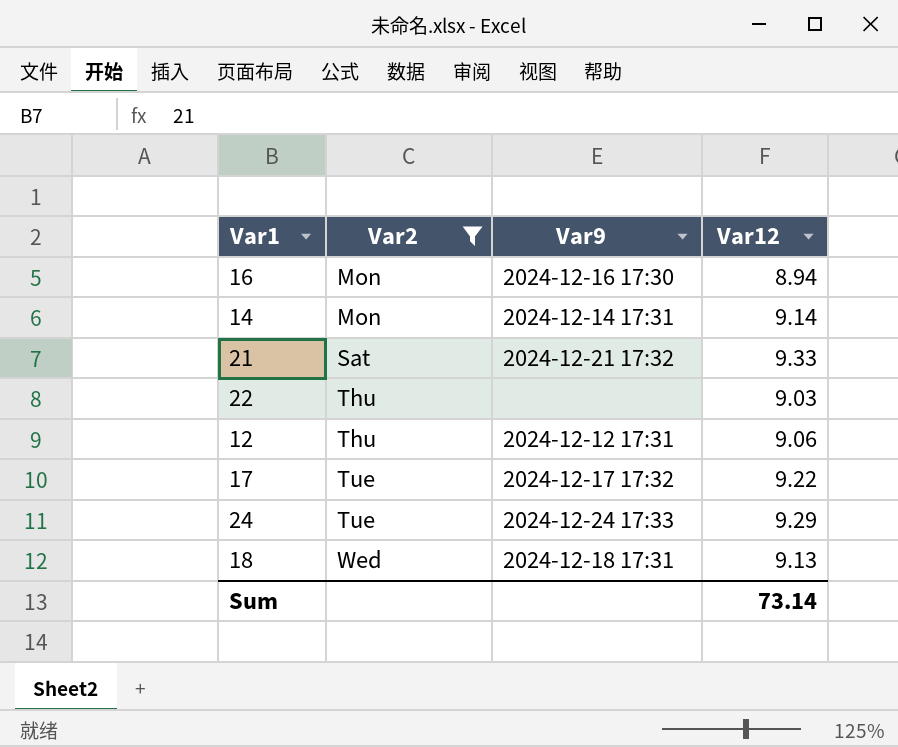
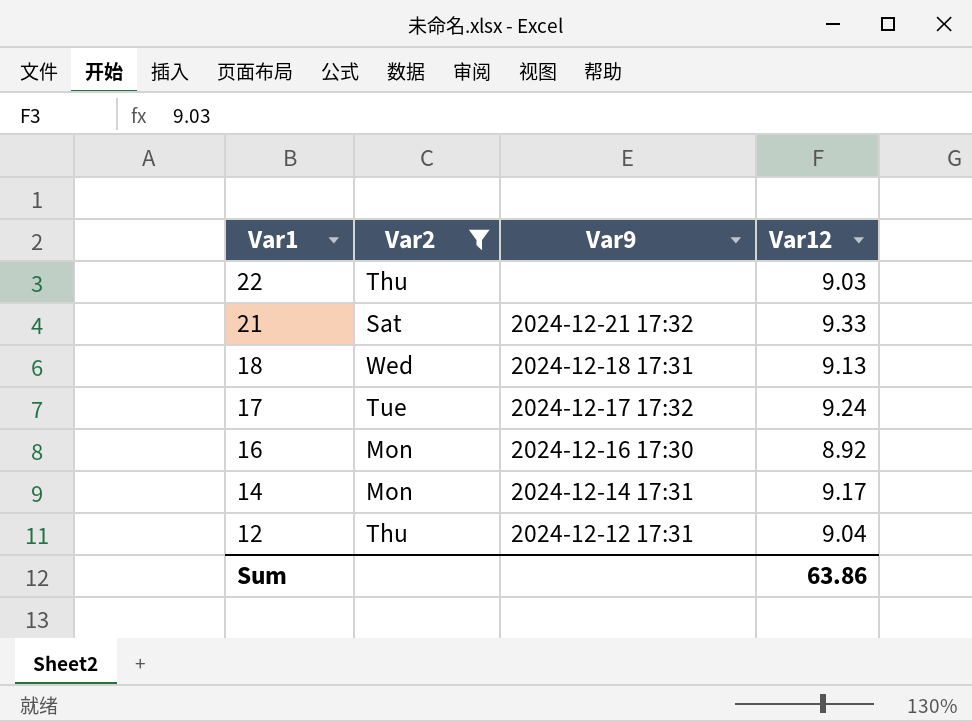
row order: Var2 ascending -> Var1 descending
row 24: Tue | 2024-12-24 17:33 | 9.29 -> none
17 | Var12: 9.22 -> 9.24
16 | Var12: 8.94 -> 8.92
14 | Var12: 9.14 -> 9.17
12 | Var12: 9.06 -> 9.04
Sum | Var12: 73.14 -> 63.86

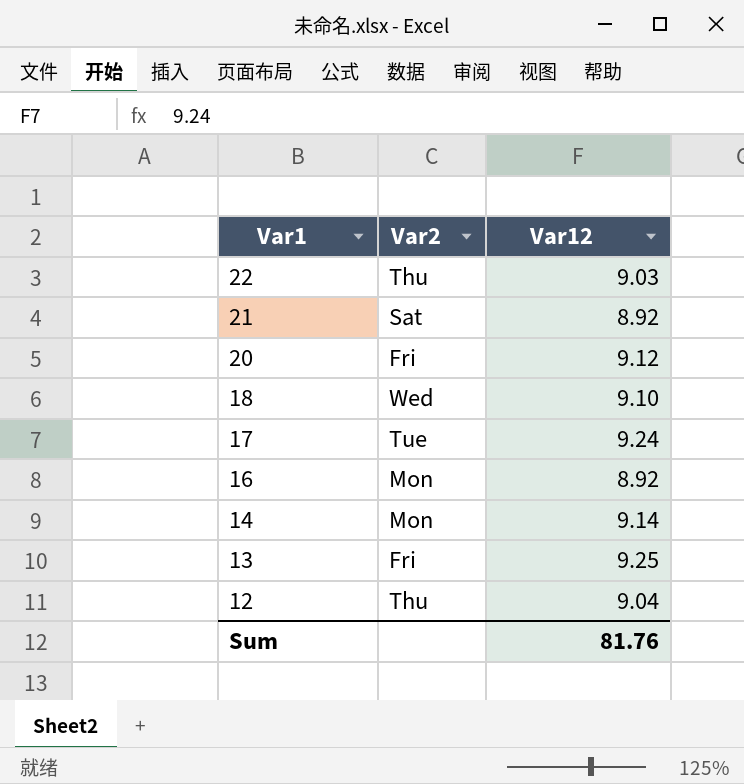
filter: Var2 != Fri -> none
column Var9 | position: 3 -> none
21 | Var12: 9.33 -> 8.92
18 | Var12: 9.13 -> 9.10
14 | Var12: 9.17 -> 9.14
Sum | Var12: 63.86 -> 81.76

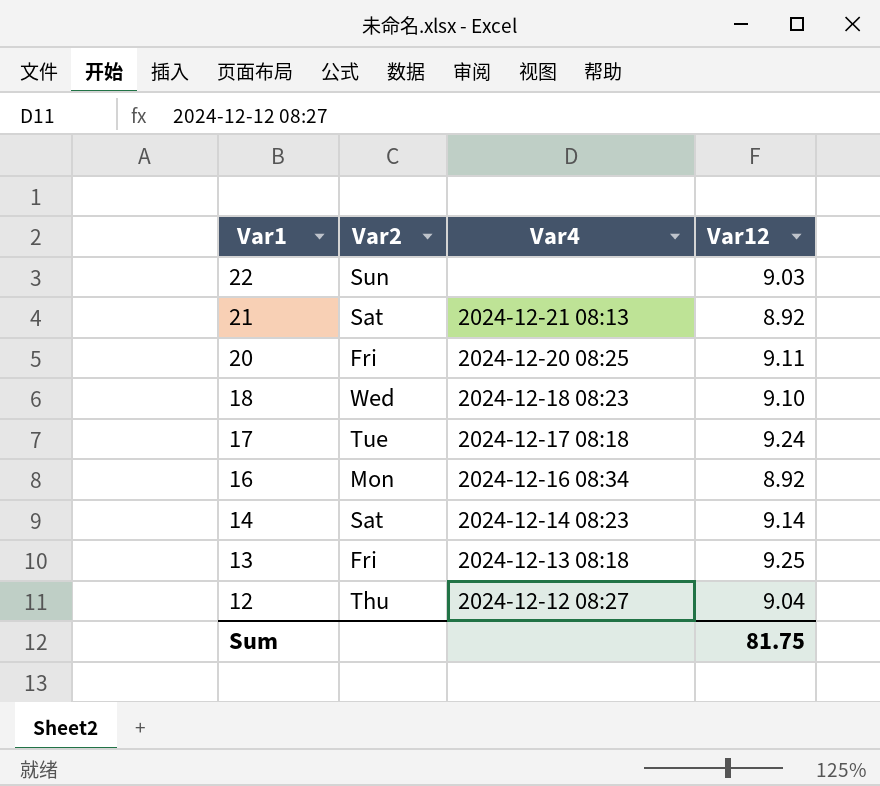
column Var4 | position: none -> 3
22 | Var2: Thu -> Sun
20 | Var12: 9.12 -> 9.11
14 | Var2: Mon -> Sat
Sum | Var12: 81.76 -> 81.75

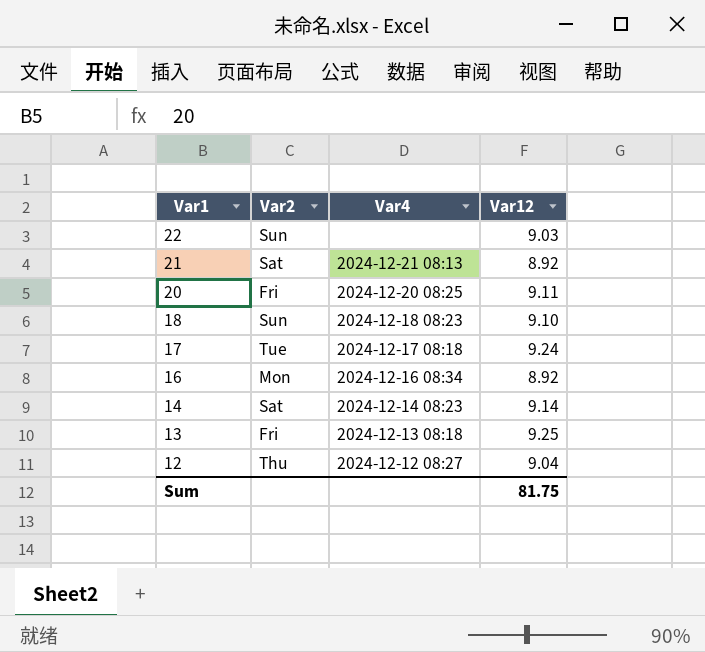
18 | Var2: Wed -> Sun

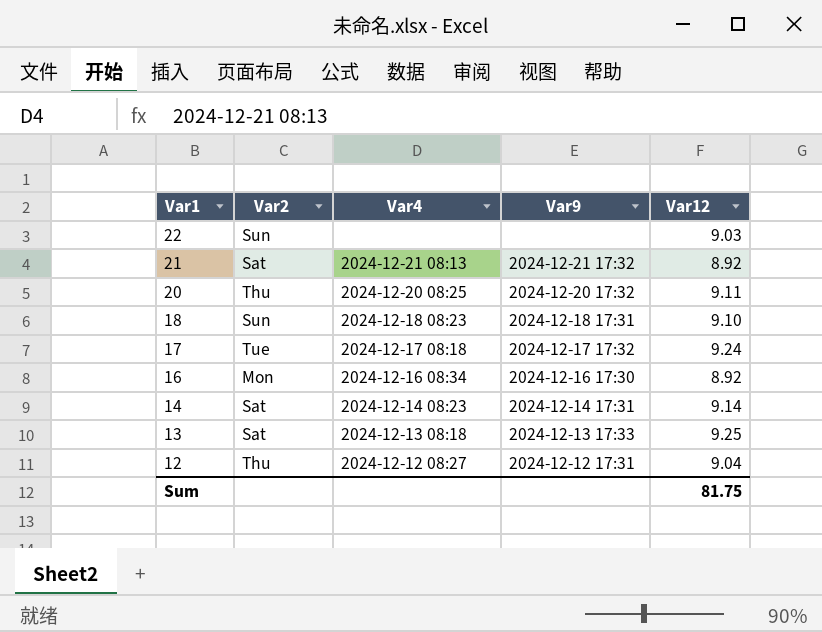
column Var9 | position: none -> 4
20 | Var2: Fri -> Thu
13 | Var2: Fri -> Sat

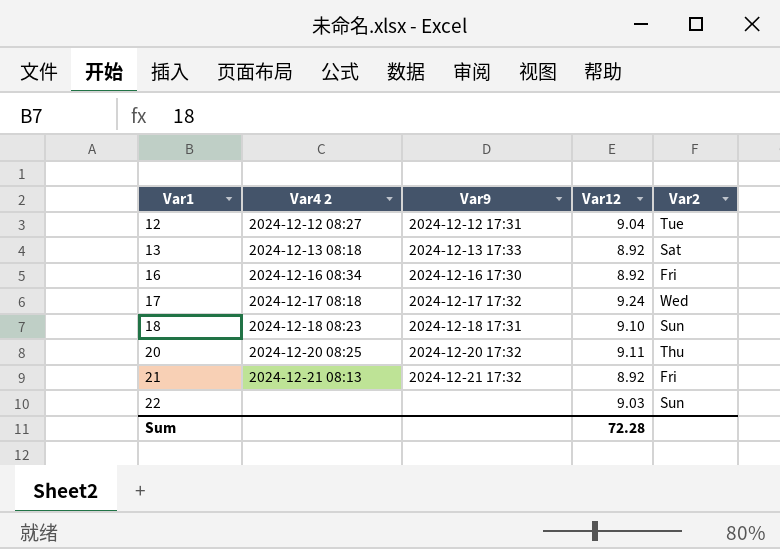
row order: Var1 descending -> Var1 ascending
column name: Var4 -> Var4 2
column Var2 | position: 2 -> 5
row 14: Sat | 2024-12-14 08:23 | 2024-12-14 17:31 | 9.14 -> none
12 | Var2: Thu -> Tue
13 | Var12: 9.25 -> 8.92
16 | Var2: Mon -> Fri
17 | Var2: Tue -> Wed
21 | Var2: Sat -> Fri
Sum | Var12: 81.75 -> 72.28

